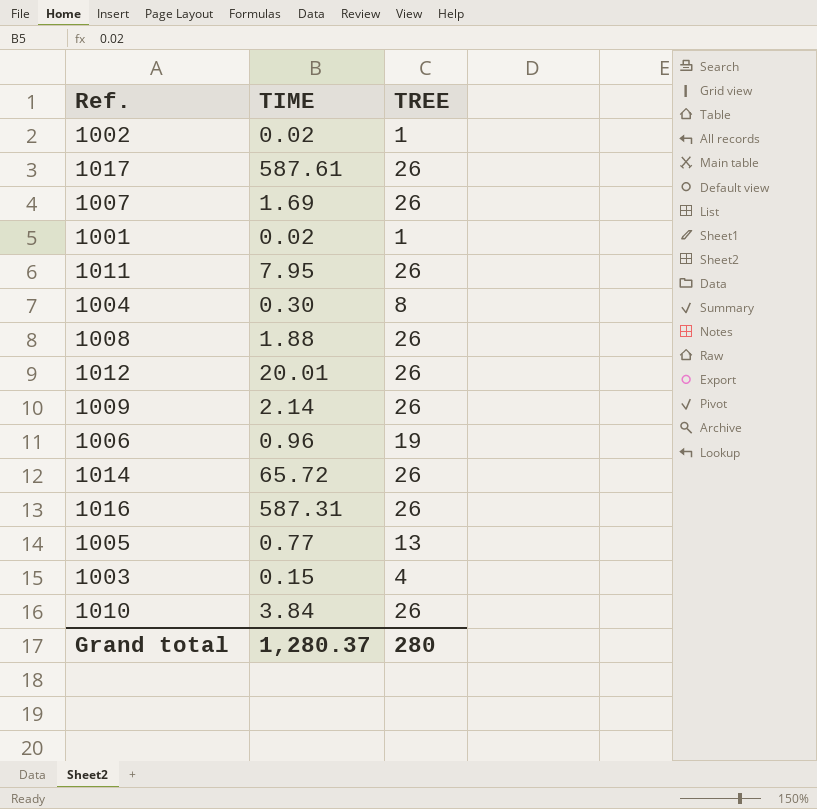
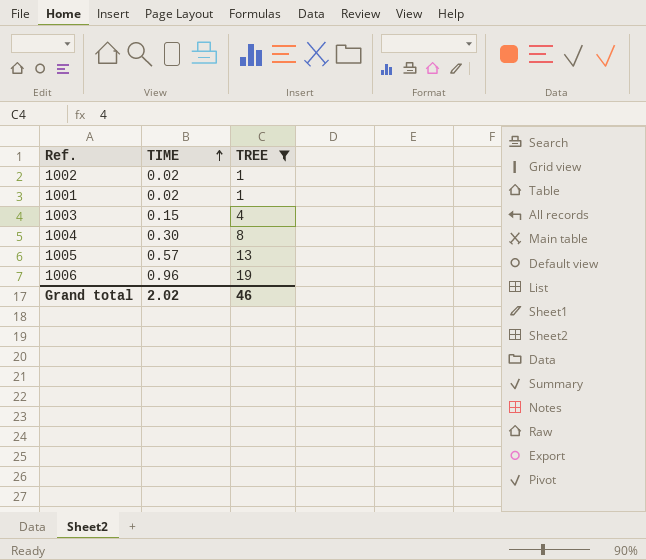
filter: none -> TREE != 26
row order: none -> TIME ascending
1005 | TIME: 0.77 -> 0.57
Grand total | TIME: 1,280.37 -> 2.02
Grand total | TREE: 280 -> 46

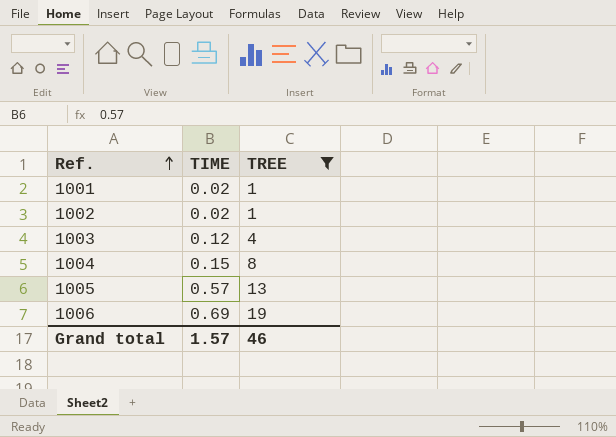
row order: TIME ascending -> Ref. ascending
1003 | TIME: 0.15 -> 0.12
1004 | TIME: 0.30 -> 0.15
1006 | TIME: 0.96 -> 0.69
Grand total | TIME: 2.02 -> 1.57

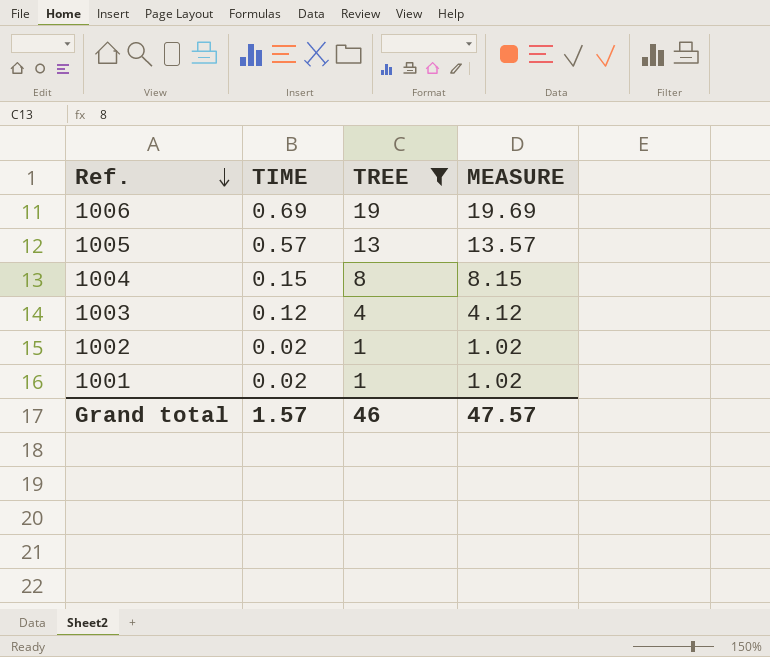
row order: Ref. ascending -> Ref. descending
column MEASURE | formula: none -> [TIME] + [TREE]

